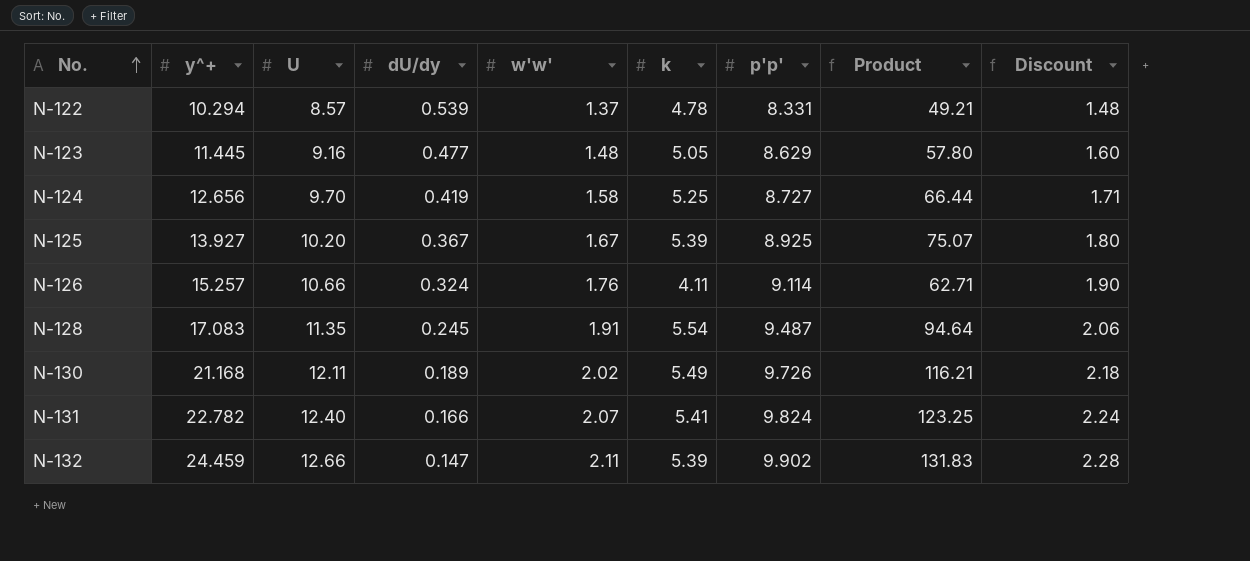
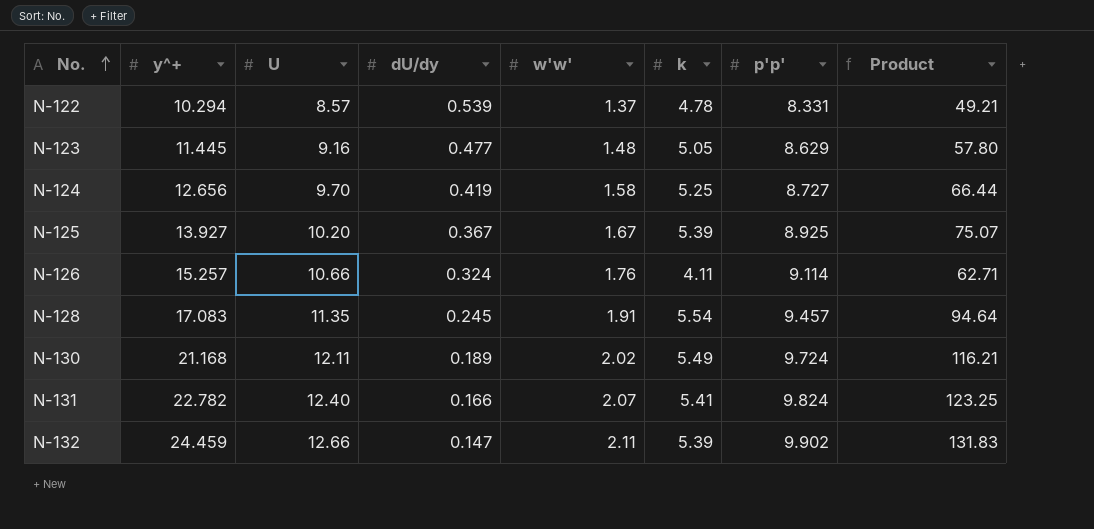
column Discount | formula: [w'w'] * 1.08 -> none
N-128 | p'p': 9.487 -> 9.457
N-130 | p'p': 9.726 -> 9.724

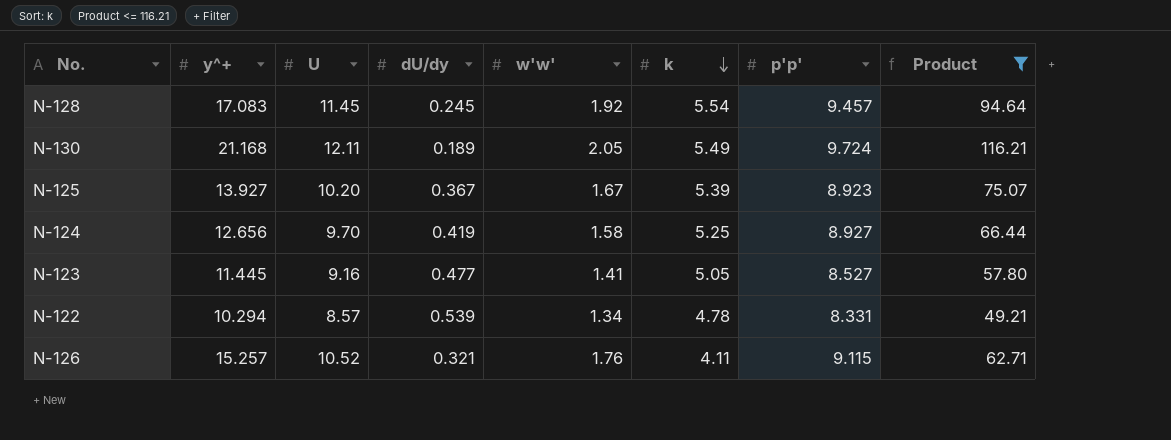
filter: none -> Product <= 116.21
row order: No. ascending -> k descending
N-128 | U: 11.35 -> 11.45
N-128 | w'w': 1.91 -> 1.92
N-130 | w'w': 2.02 -> 2.05
N-125 | p'p': 8.925 -> 8.923
N-124 | p'p': 8.727 -> 8.927
N-123 | w'w': 1.48 -> 1.41
N-123 | p'p': 8.629 -> 8.527
N-122 | w'w': 1.37 -> 1.34
N-126 | U: 10.66 -> 10.52
N-126 | dU/dy: 0.324 -> 0.321
N-126 | p'p': 9.114 -> 9.115

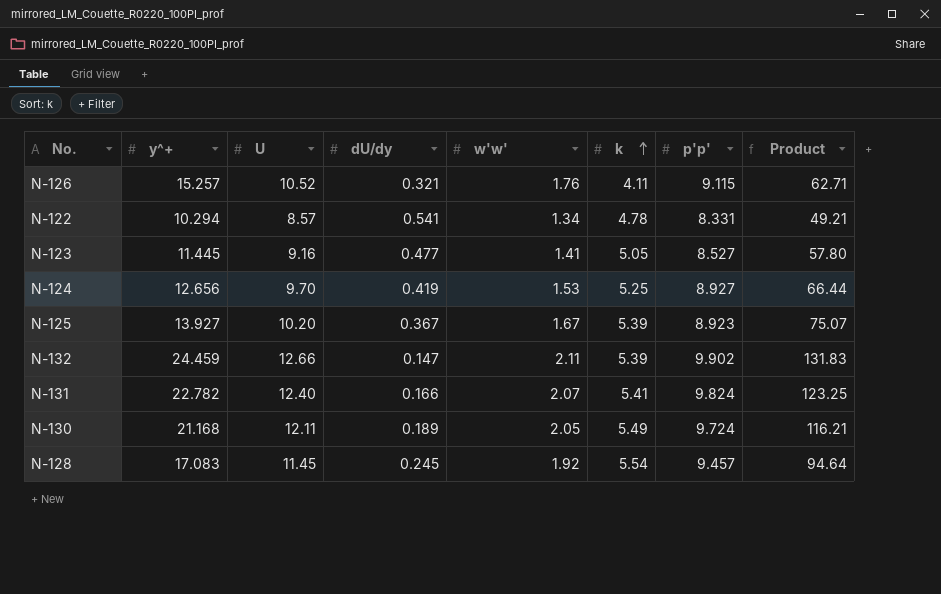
filter: Product <= 116.21 -> none
row order: k descending -> k ascending
N-122 | dU/dy: 0.539 -> 0.541
N-124 | w'w': 1.58 -> 1.53

